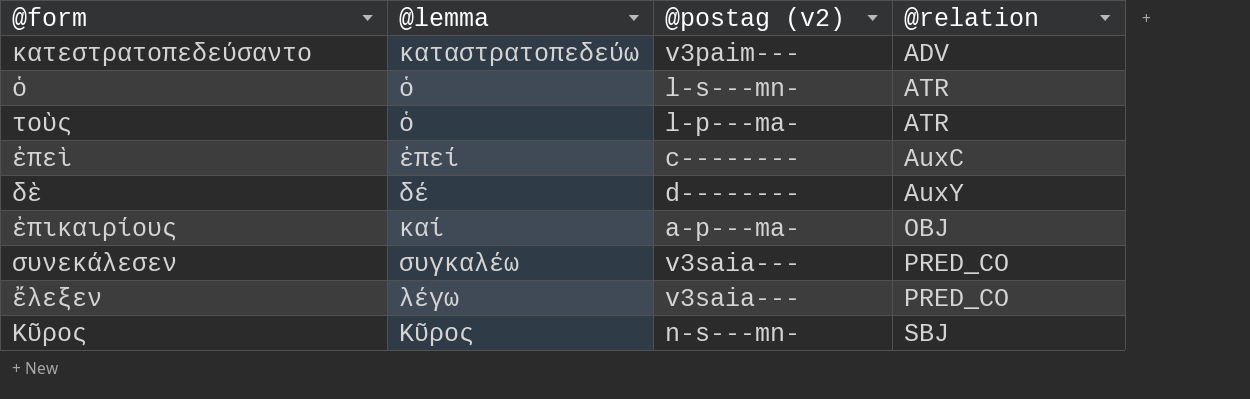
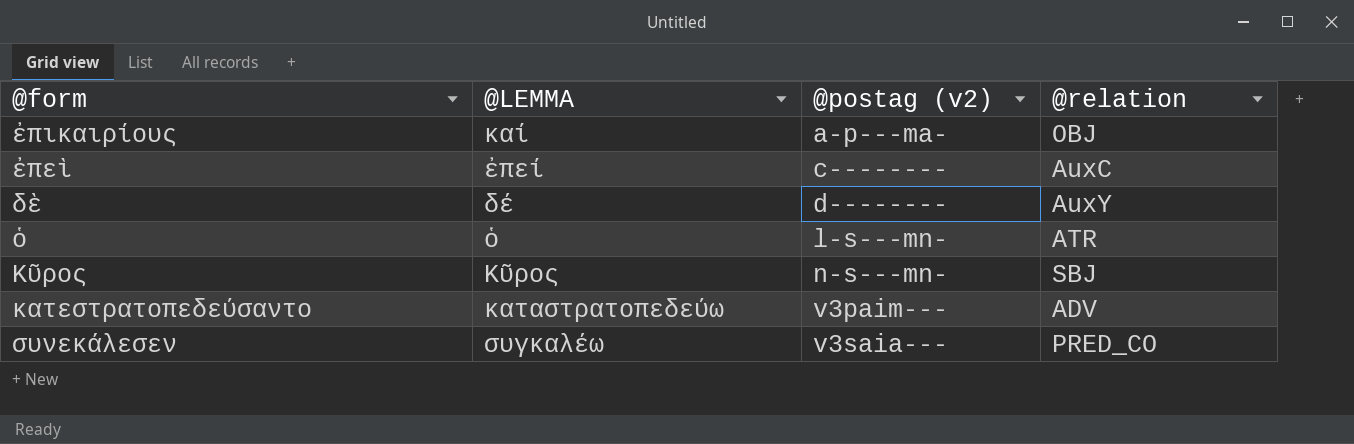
row order: @relation ascending -> @postag (v2) ascending
column name: @lemma -> @LEMMA
row τοὺς: ὁ | l-p---ma- | ATR -> none
row ἔλεξεν: λέγω | v3saia--- | PRED_CO -> none

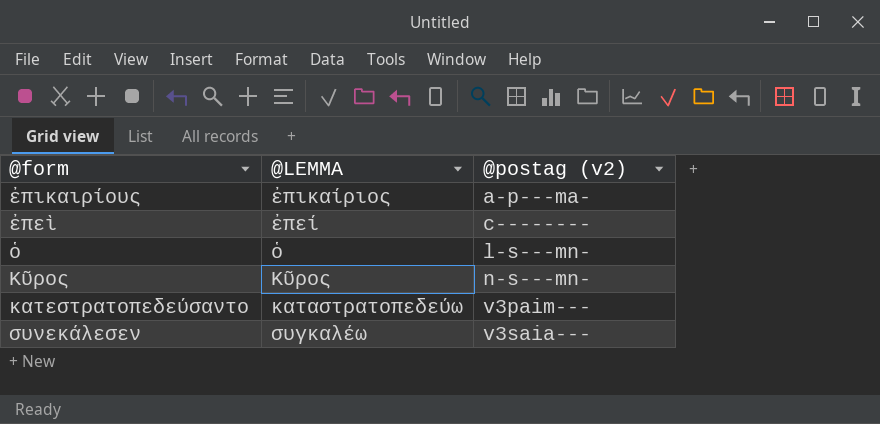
column @relation | position: 4 -> none
row δὲ: δέ | d-------- | AuxY -> none
ἐπικαιρίους | @LEMMA: καί -> ἐπικαίριος

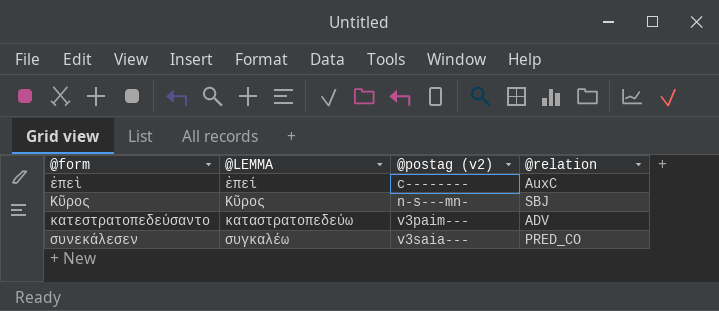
column @relation | position: none -> 4
row ἐπικαιρίους: ἐπικαίριος | a-p---ma- -> none
row ὁ: ὁ | l-s---mn- -> none

